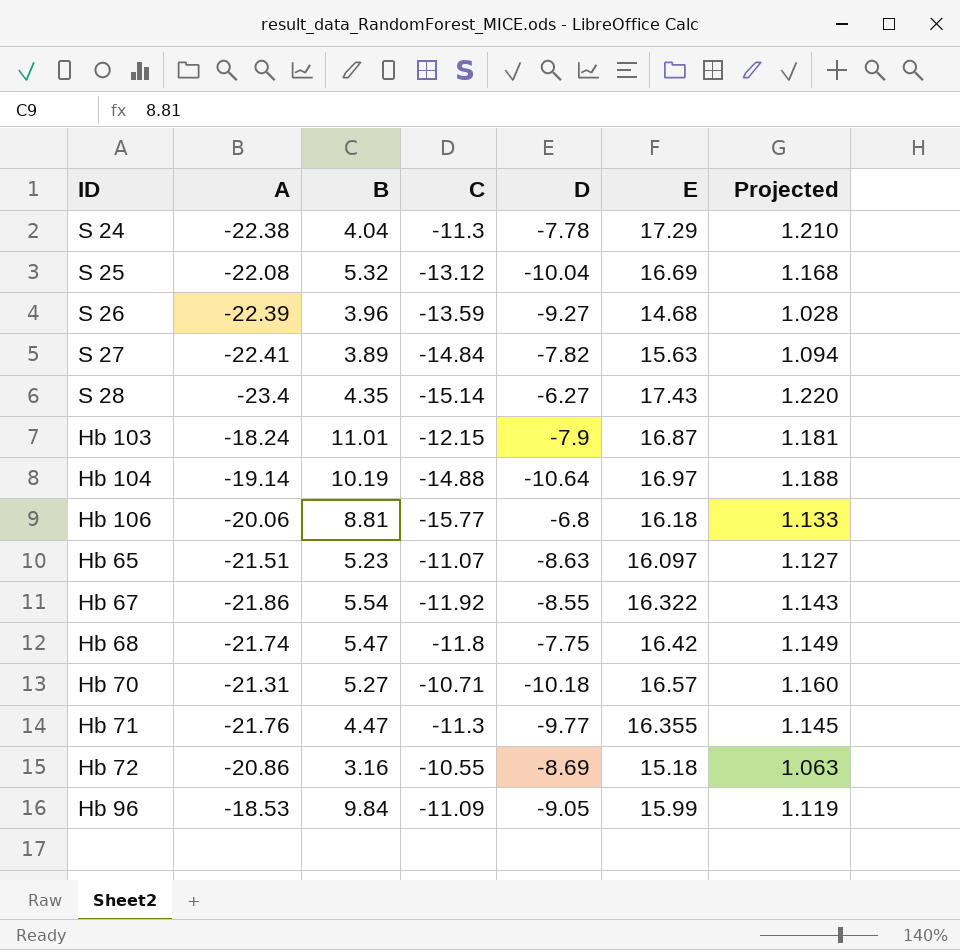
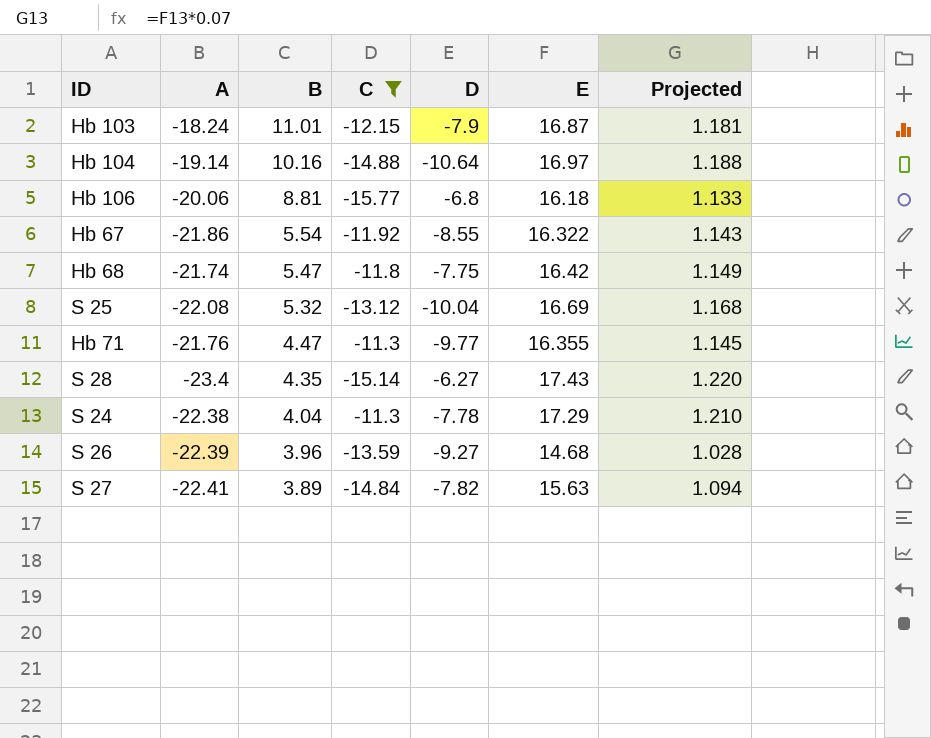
filter: none -> C <= -11.3
row order: none -> B descending
Hb 104 | B: 10.19 -> 10.16

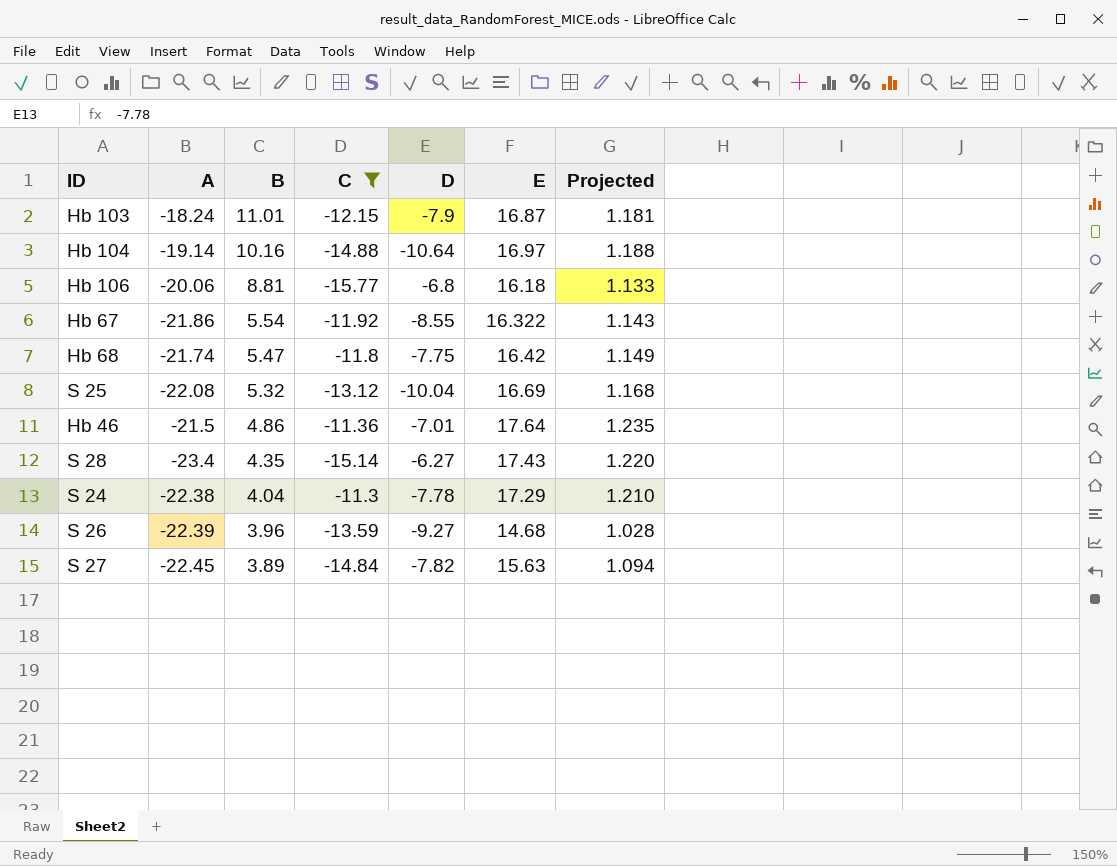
row Hb 71: -21.76 | 4.47 | -11.3 | -9.77 | 16.355 | 1.145 -> none
row Hb 46: none -> -21.5 | 4.86 | -11.36 | -7.01 | 17.64 | 1.235
S 27 | A: -22.41 -> -22.45

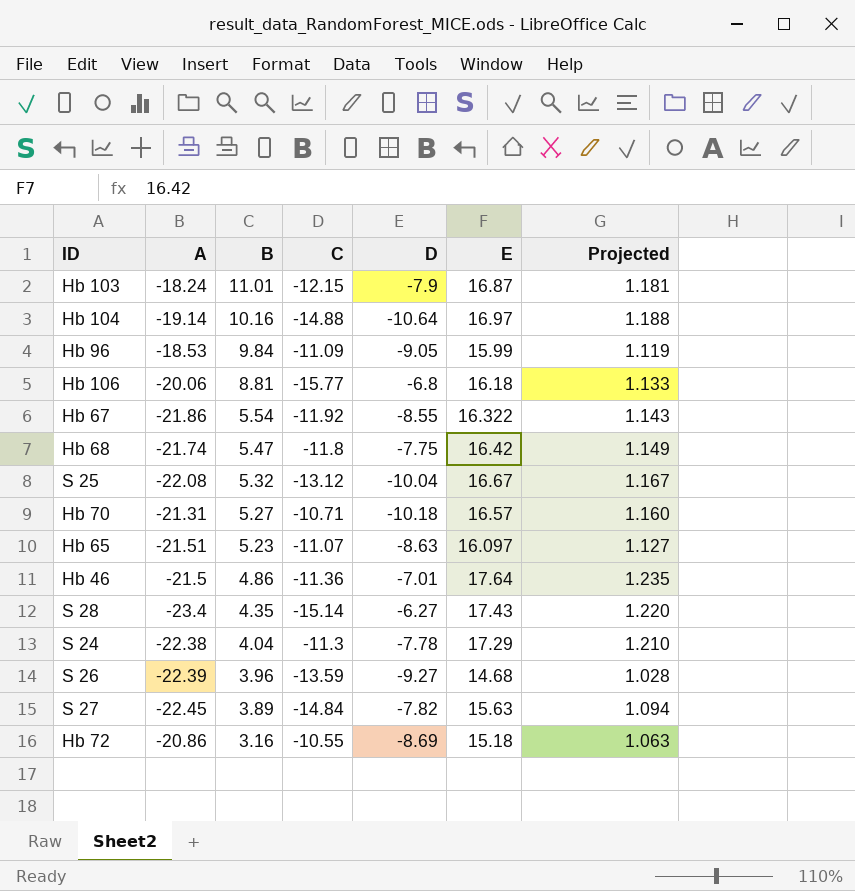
filter: C <= -11.3 -> none
S 25 | E: 16.69 -> 16.67
S 25 | Projected: 1.168 -> 1.167

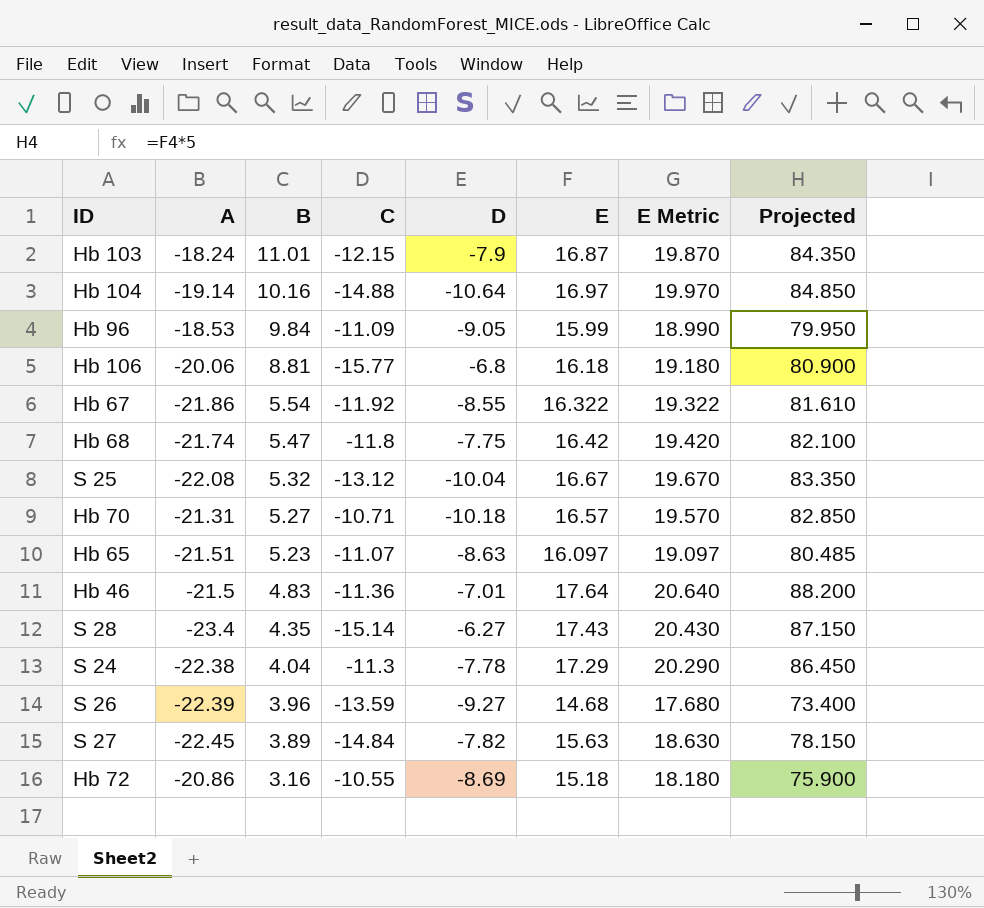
column E Metric | formula: none -> [E] + 3
column Projected | formula: [E] * 0.07 -> [E] * 5
Hb 46 | B: 4.86 -> 4.83

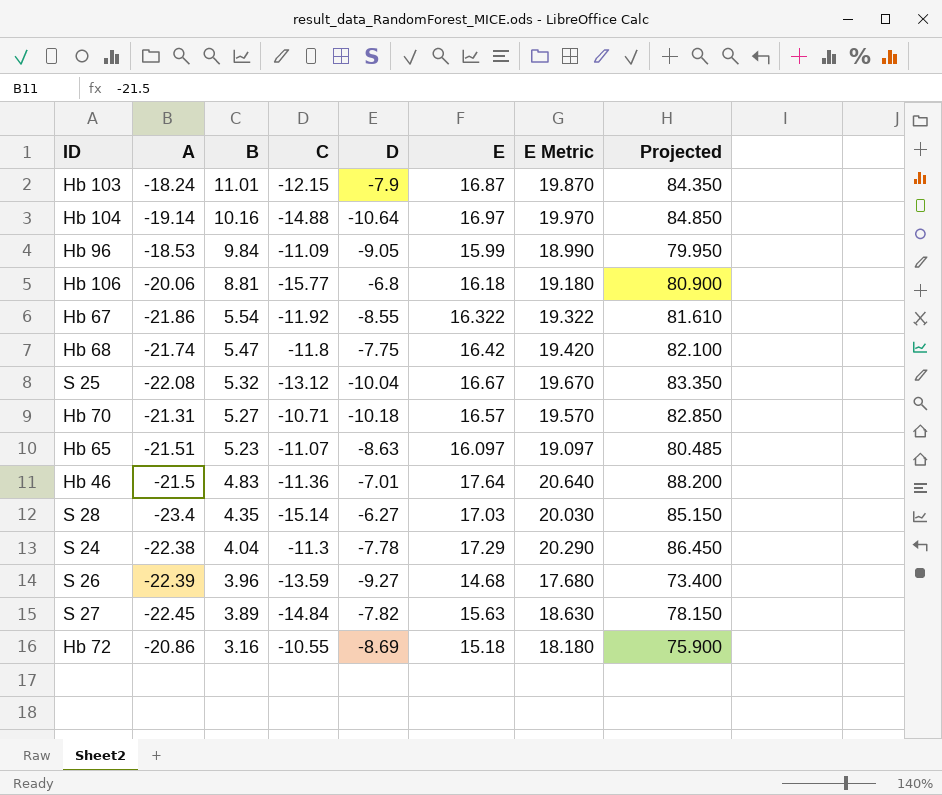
S 28 | E: 17.43 -> 17.03
S 28 | E Metric: 20.430 -> 20.030
S 28 | Projected: 87.150 -> 85.150

